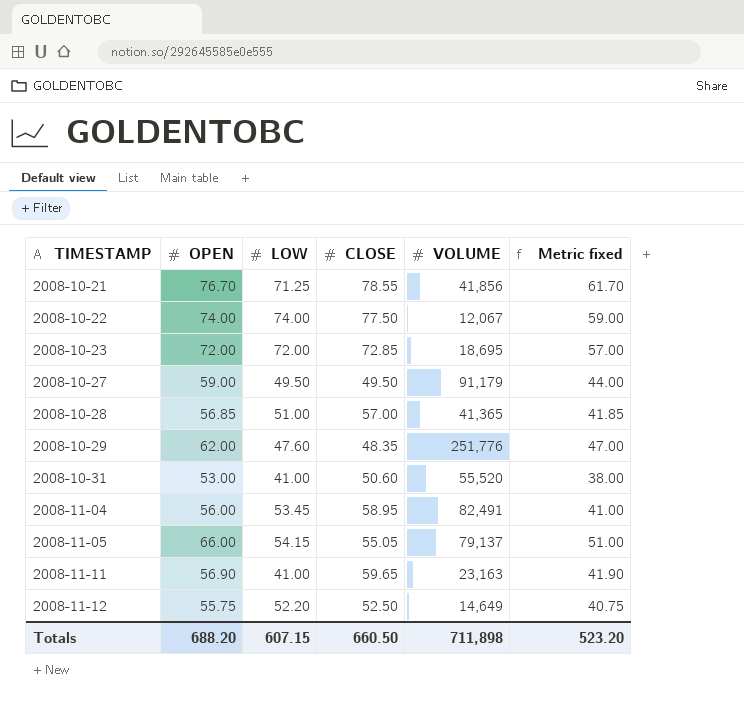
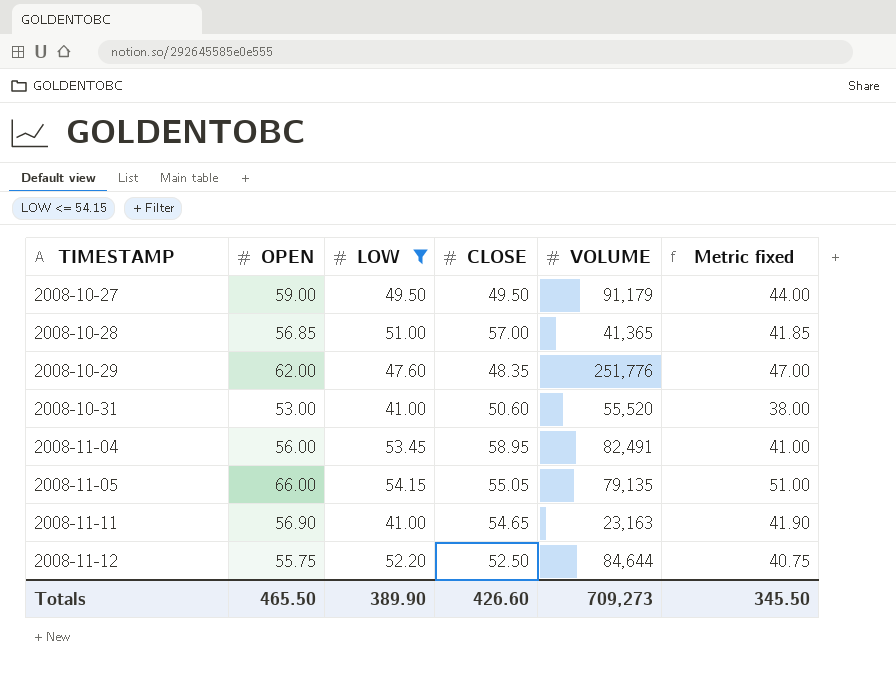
filter: none -> LOW <= 54.15
2008-11-05 | VOLUME: 79,137 -> 79,135
2008-11-11 | CLOSE: 59.65 -> 54.65
2008-11-12 | VOLUME: 14,649 -> 84,644
Totals | OPEN: 688.20 -> 465.50
Totals | LOW: 607.15 -> 389.90
Totals | CLOSE: 660.50 -> 426.60
Totals | VOLUME: 711,898 -> 709,273
Totals | Metric fixed: 523.20 -> 345.50

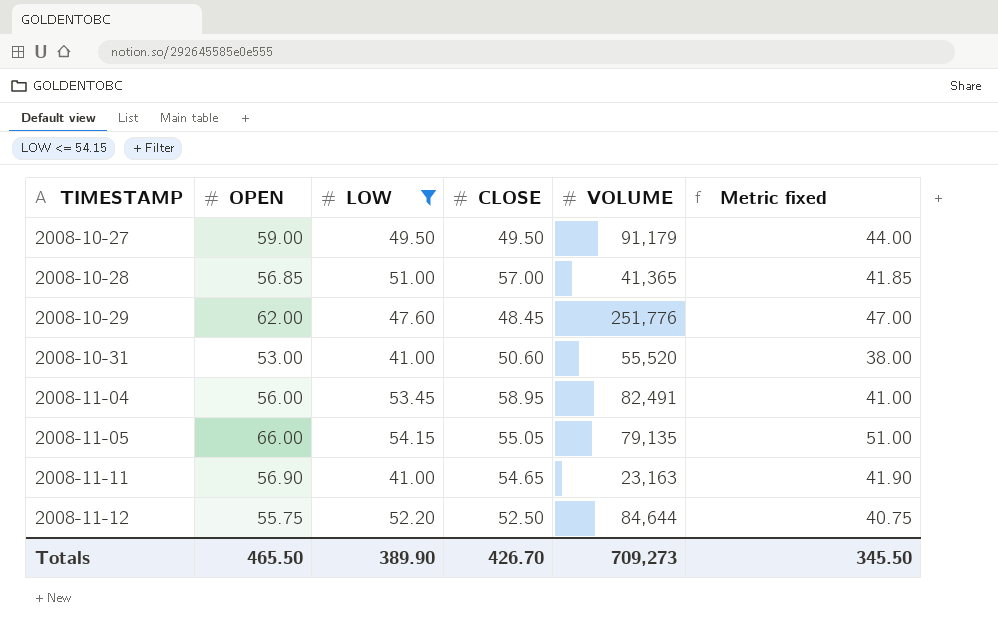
2008-10-29 | CLOSE: 48.35 -> 48.45
Totals | CLOSE: 426.60 -> 426.70

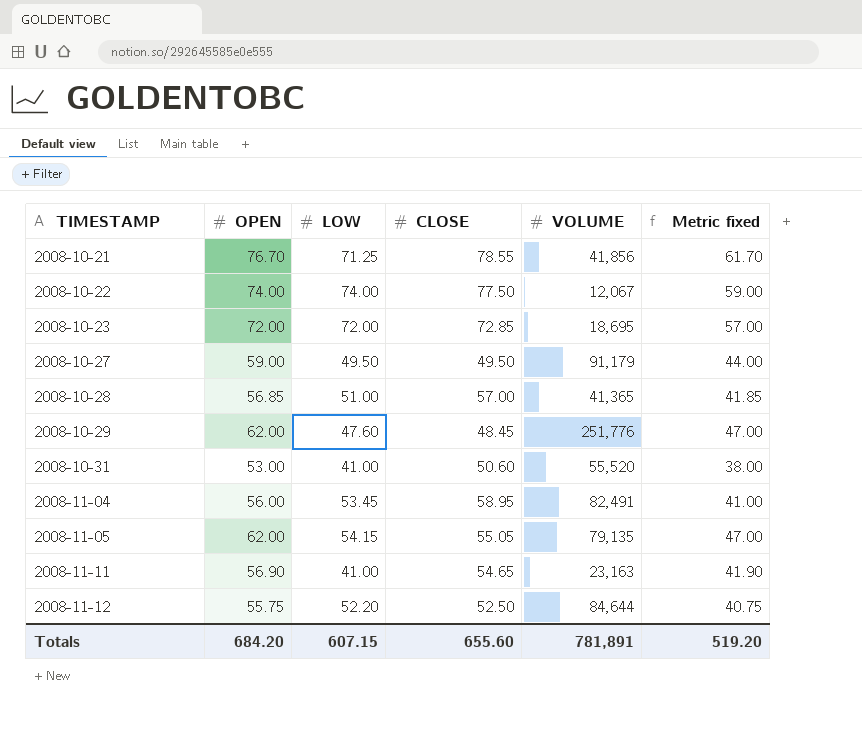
filter: LOW <= 54.15 -> none
2008-11-05 | OPEN: 66.00 -> 62.00
2008-11-05 | Metric fixed: 51.00 -> 47.00
Totals | OPEN: 465.50 -> 684.20
Totals | LOW: 389.90 -> 607.15
Totals | CLOSE: 426.70 -> 655.60
Totals | VOLUME: 709,273 -> 781,891
Totals | Metric fixed: 345.50 -> 519.20

